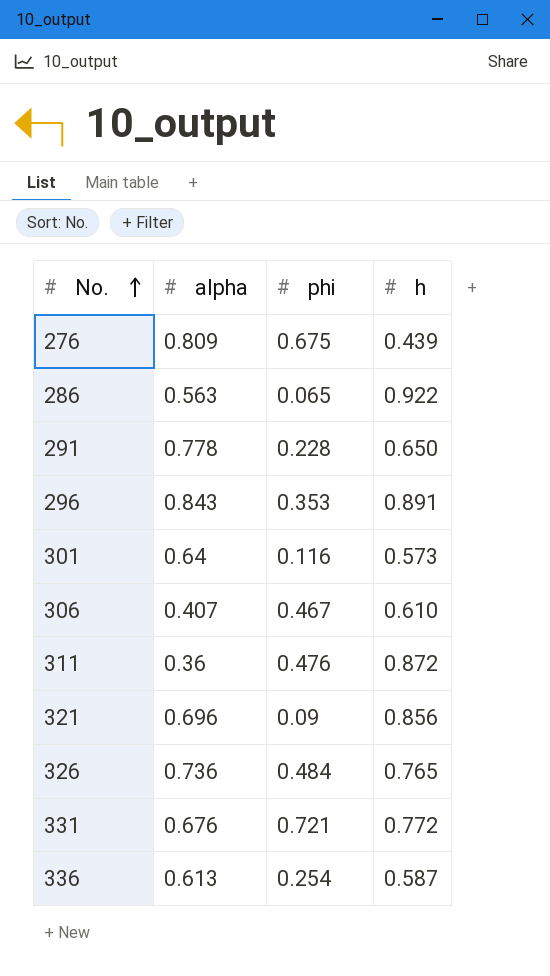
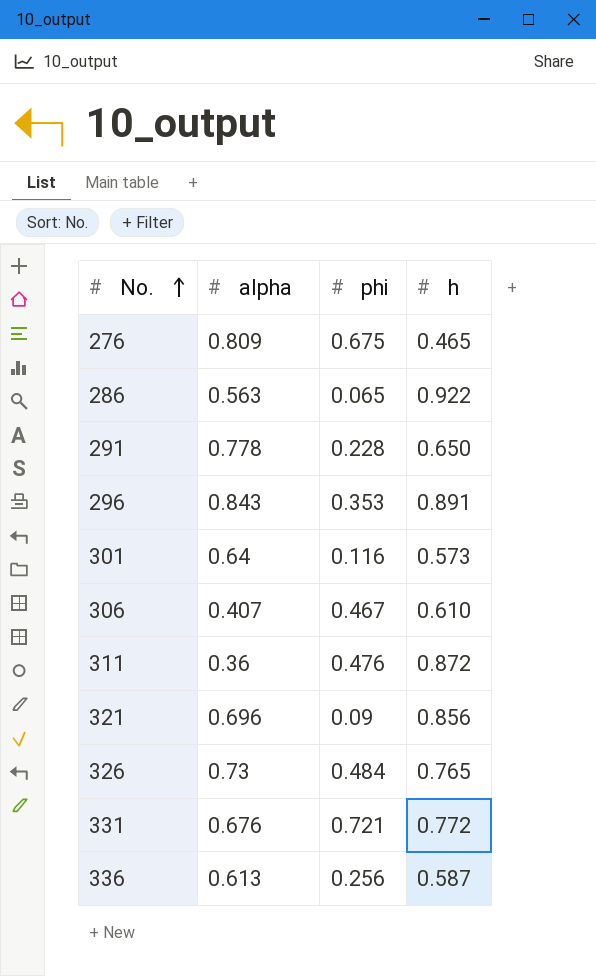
276 | h: 0.439 -> 0.465
326 | alpha: 0.736 -> 0.73
336 | phi: 0.254 -> 0.256

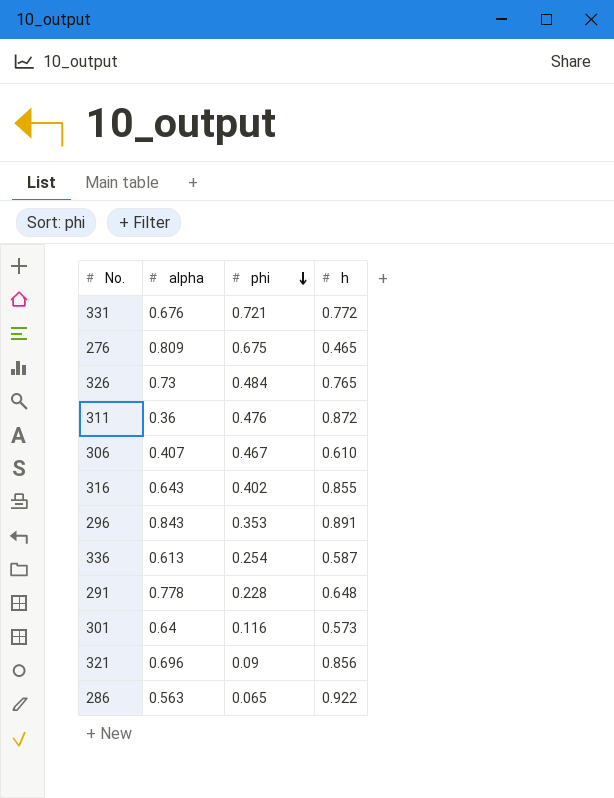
row order: No. ascending -> phi descending
row 316: none -> 0.643 | 0.402 | 0.855
336 | phi: 0.256 -> 0.254
291 | h: 0.650 -> 0.648

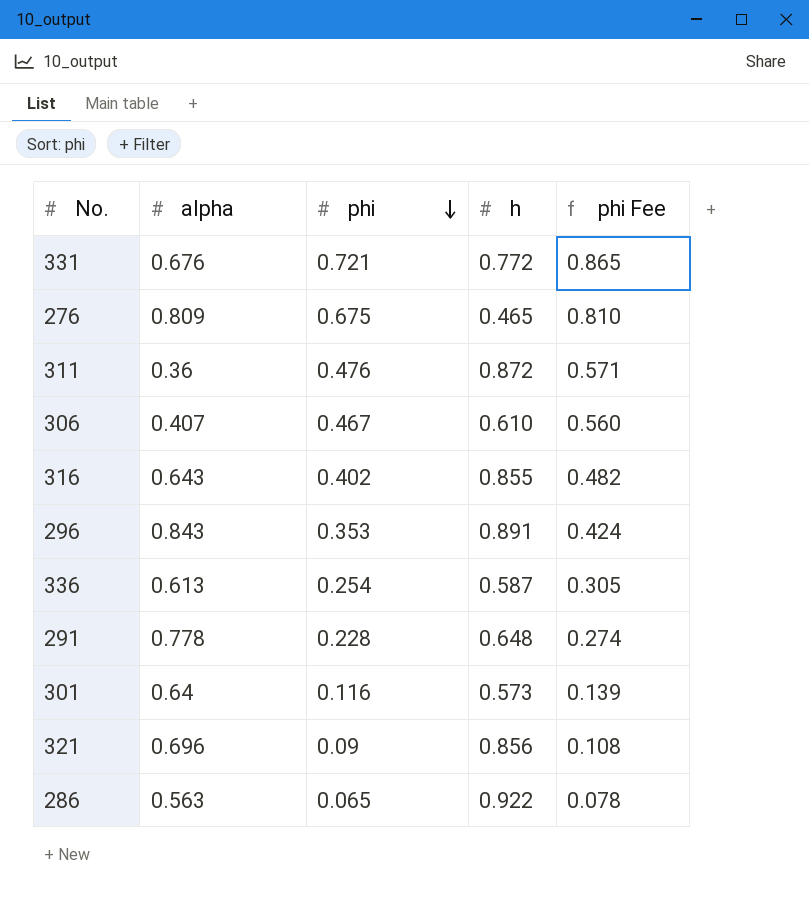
column phi Fee | formula: none -> [phi] * 1.2
row 326: 0.73 | 0.484 | 0.765 -> none

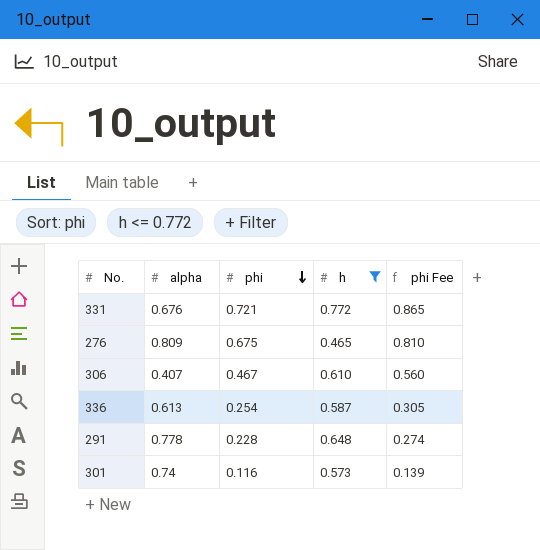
filter: none -> h <= 0.772
301 | alpha: 0.64 -> 0.74

